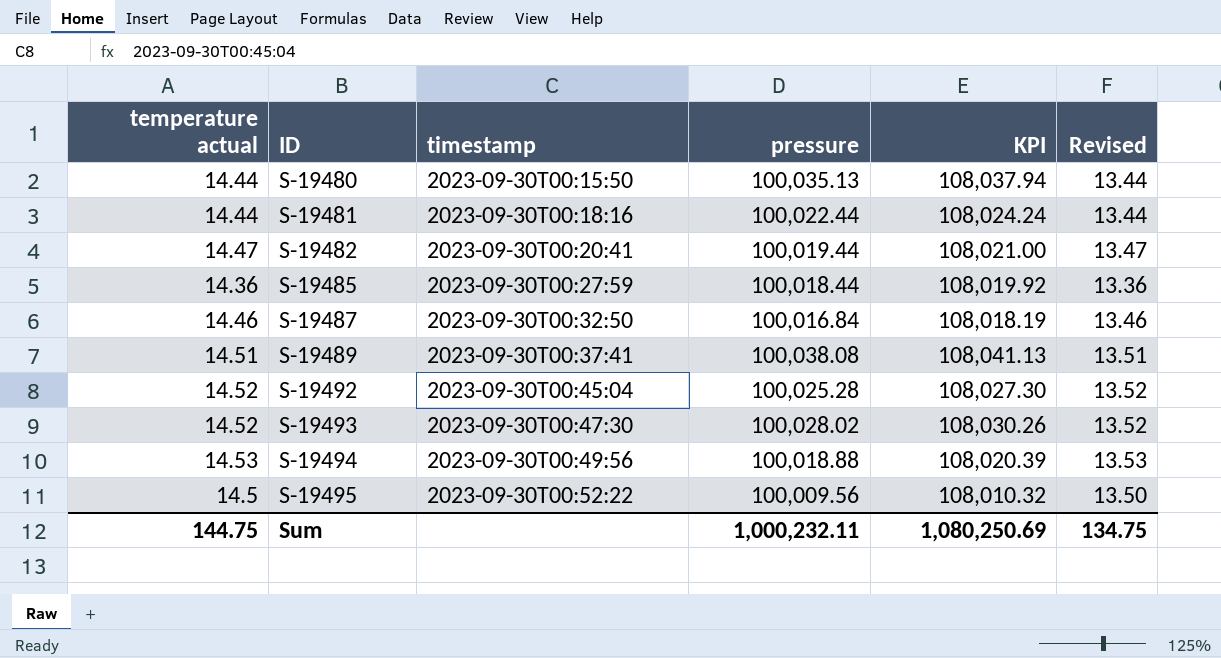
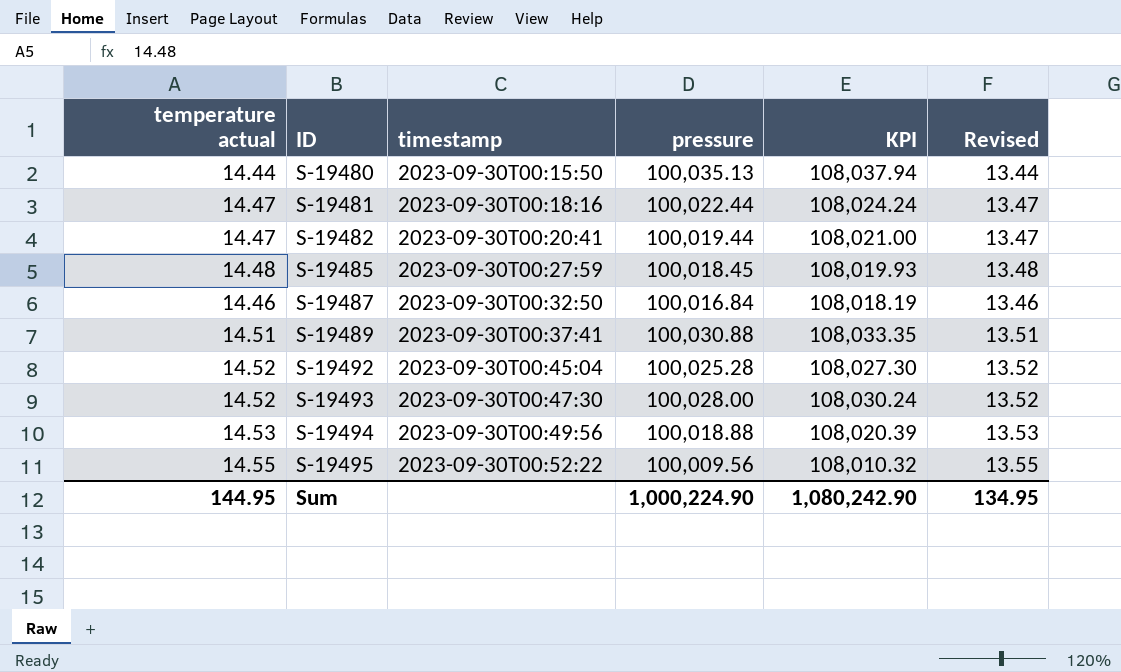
S-19481 | temperature actual: 14.44 -> 14.47
S-19481 | Revised: 13.44 -> 13.47
S-19485 | temperature actual: 14.36 -> 14.48
S-19485 | pressure: 100,018.44 -> 100,018.45
S-19485 | KPI: 108,019.92 -> 108,019.93
S-19485 | Revised: 13.36 -> 13.48
S-19489 | pressure: 100,038.08 -> 100,030.88
S-19489 | KPI: 108,041.13 -> 108,033.35
S-19493 | pressure: 100,028.02 -> 100,028.00
S-19493 | KPI: 108,030.26 -> 108,030.24
S-19495 | temperature actual: 14.5 -> 14.55
S-19495 | Revised: 13.50 -> 13.55
Sum | temperature actual: 144.75 -> 144.95
Sum | pressure: 1,000,232.11 -> 1,000,224.90
Sum | KPI: 1,080,250.69 -> 1,080,242.90
Sum | Revised: 134.75 -> 134.95

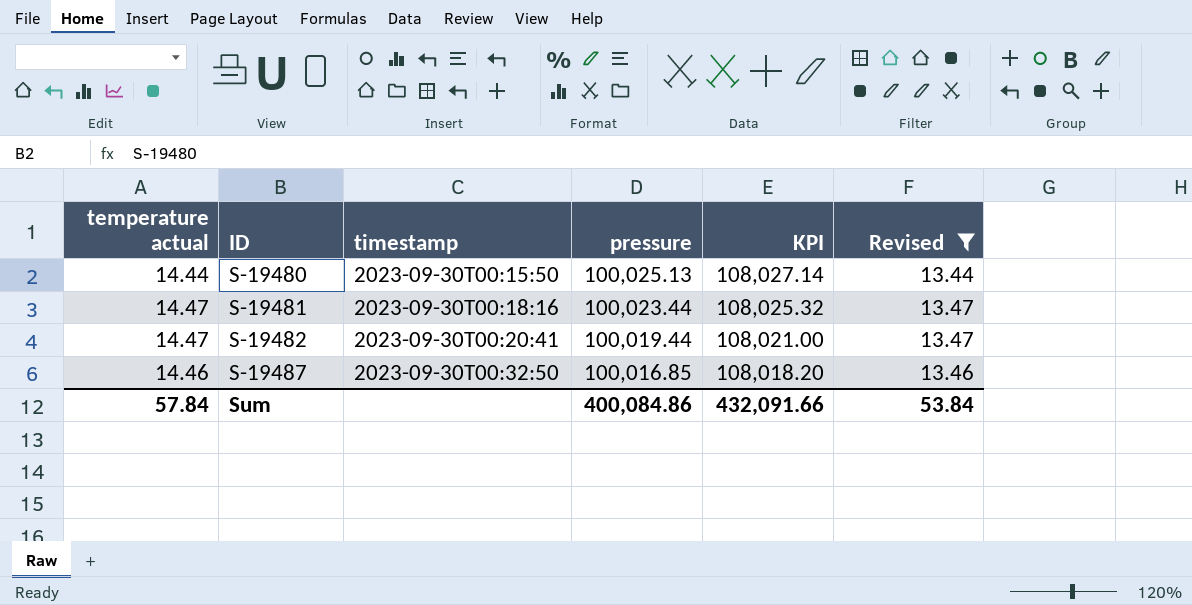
filter: none -> Revised <= 13.47
S-19480 | pressure: 100,035.13 -> 100,025.13
S-19480 | KPI: 108,037.94 -> 108,027.14
S-19481 | pressure: 100,022.44 -> 100,023.44
S-19481 | KPI: 108,024.24 -> 108,025.32
S-19487 | pressure: 100,016.84 -> 100,016.85
S-19487 | KPI: 108,018.19 -> 108,018.20
Sum | temperature actual: 144.95 -> 57.84
Sum | pressure: 1,000,224.90 -> 400,084.86
Sum | KPI: 1,080,242.90 -> 432,091.66
Sum | Revised: 134.95 -> 53.84

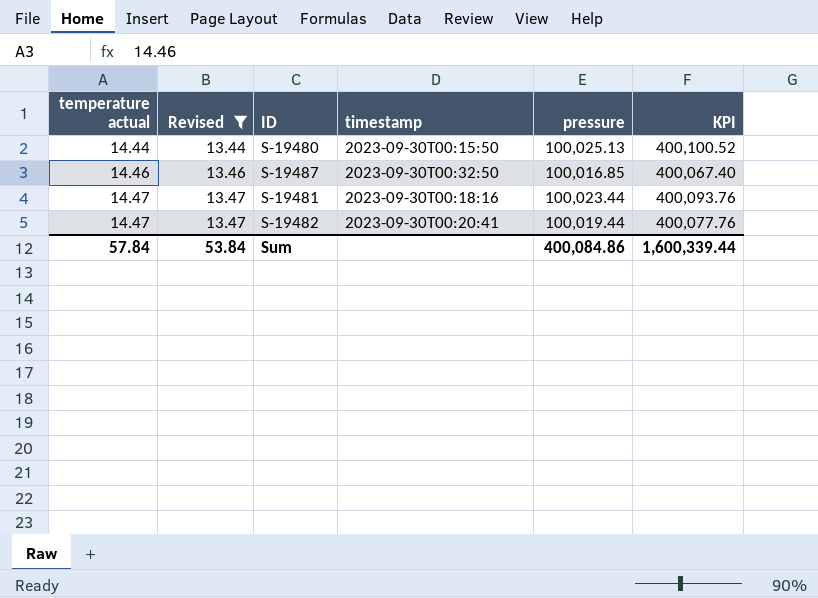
row order: ID ascending -> temperature actual ascending
column Revised | position: 6 -> 2
column KPI | formula: [pressure] * 1.08 -> [pressure] * 4
Sum | KPI: 432,091.66 -> 1,600,339.44

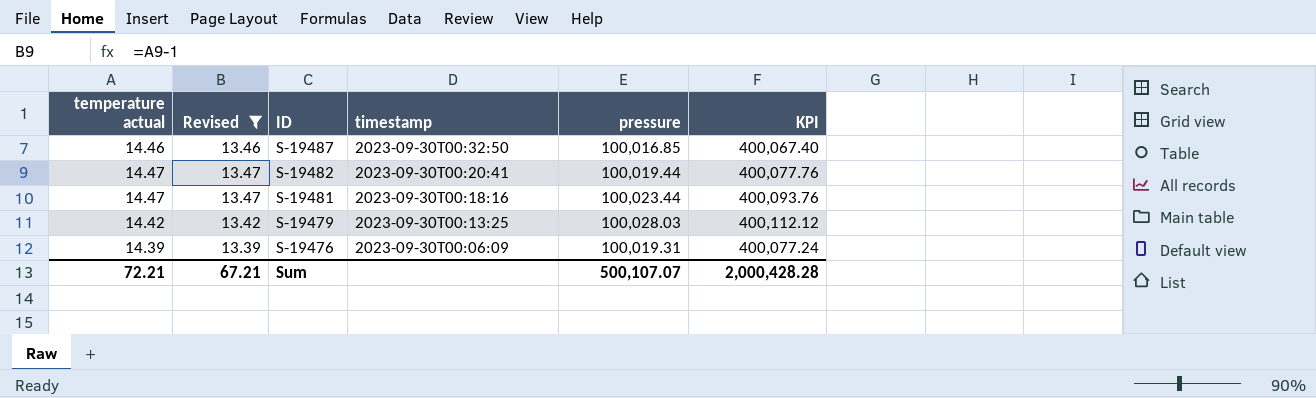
row order: temperature actual ascending -> ID descending
row S-19480: 14.44 | 13.44 | 2023-09-30T00:15:50 | 100,025.13 | 400,100.52 -> none
row S-19479: none -> 14.42 | 13.42 | 2023-09-30T00:13:25 | 100,028.03 | 400,112.12
row S-19476: none -> 14.39 | 13.39 | 2023-09-30T00:06:09 | 100,019.31 | 400,077.24
Sum | temperature actual: 57.84 -> 72.21
Sum | Revised: 53.84 -> 67.21
Sum | pressure: 400,084.86 -> 500,107.07
Sum | KPI: 1,600,339.44 -> 2,000,428.28

